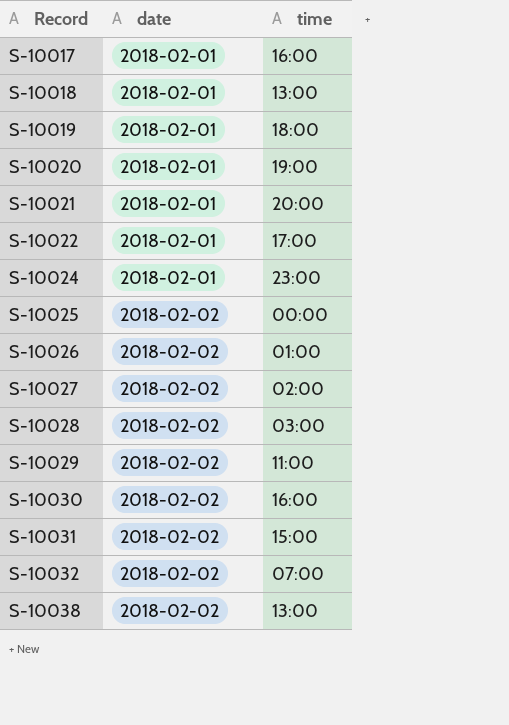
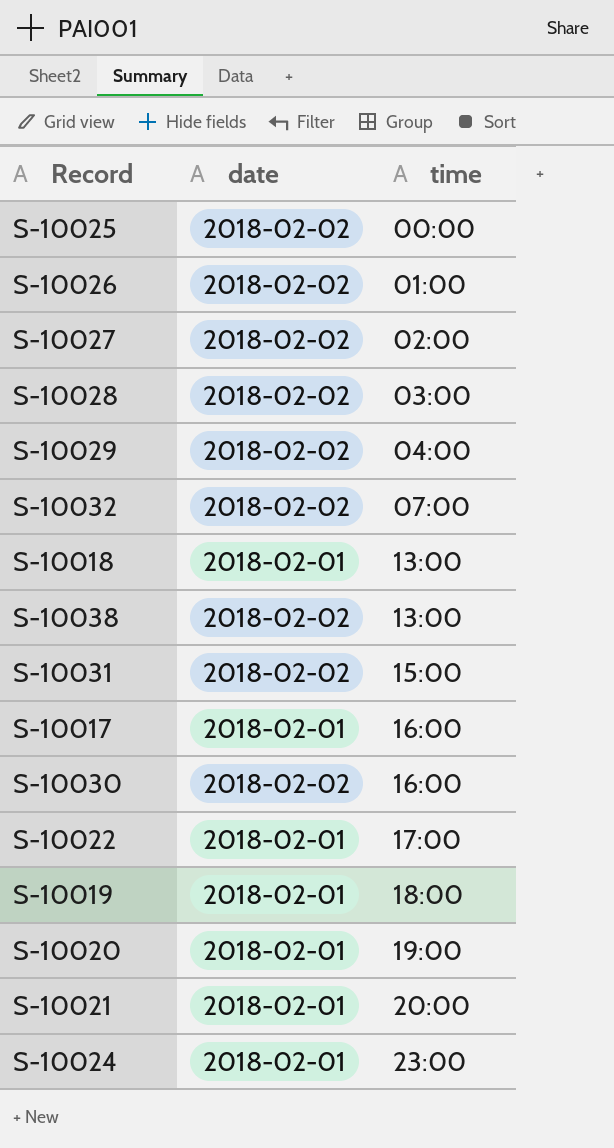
row order: Record ascending -> time ascending
S-10029 | time: 11:00 -> 04:00

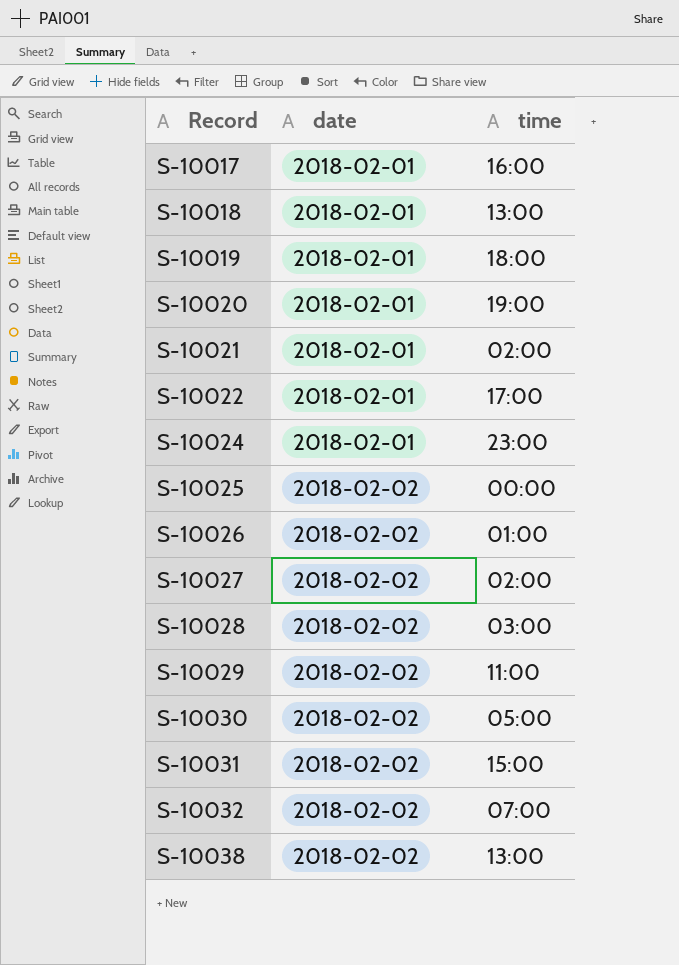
row order: time ascending -> Record ascending
S-10021 | time: 20:00 -> 02:00
S-10029 | time: 04:00 -> 11:00
S-10030 | time: 16:00 -> 05:00

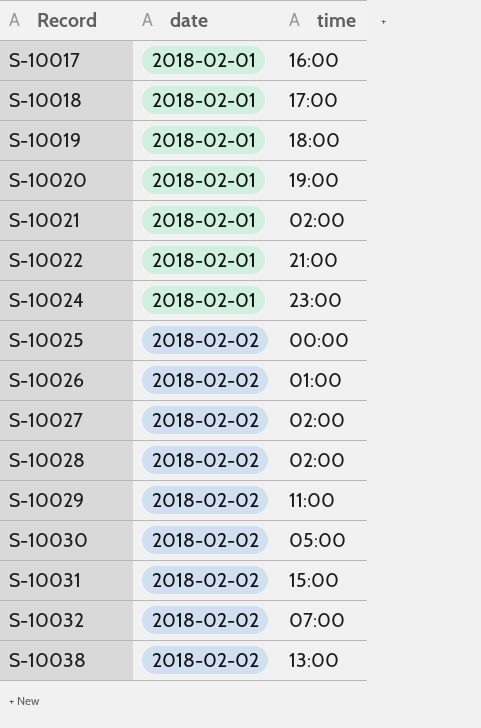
S-10018 | time: 13:00 -> 17:00
S-10022 | time: 17:00 -> 21:00
S-10028 | time: 03:00 -> 02:00

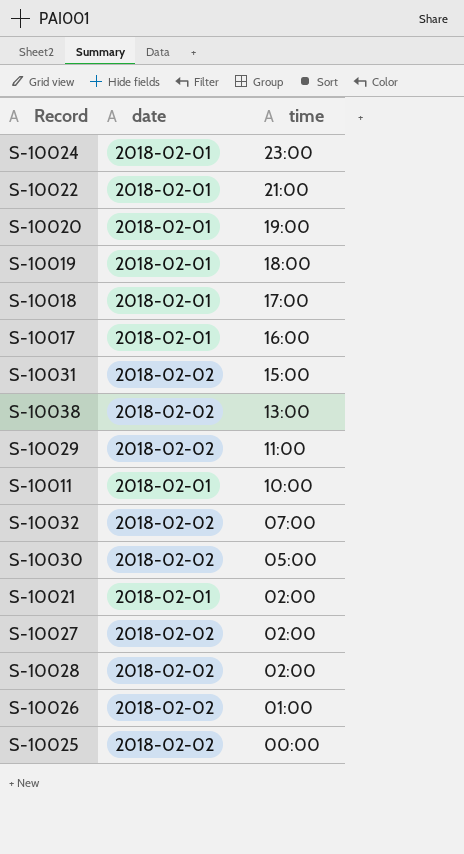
row order: Record ascending -> time descending
row S-10011: none -> 2018-02-01 | 10:00

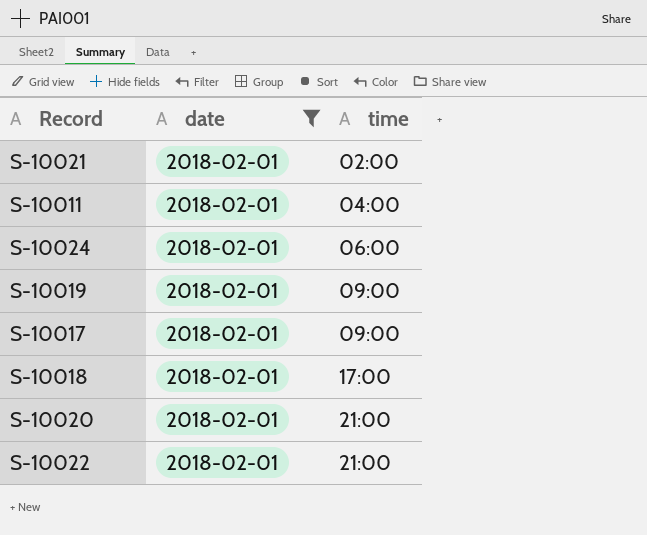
filter: none -> date = 2018-02-01
row order: time descending -> time ascending
S-10011 | time: 10:00 -> 04:00
S-10024 | time: 23:00 -> 06:00
S-10019 | time: 18:00 -> 09:00
S-10017 | time: 16:00 -> 09:00
S-10020 | time: 19:00 -> 21:00

